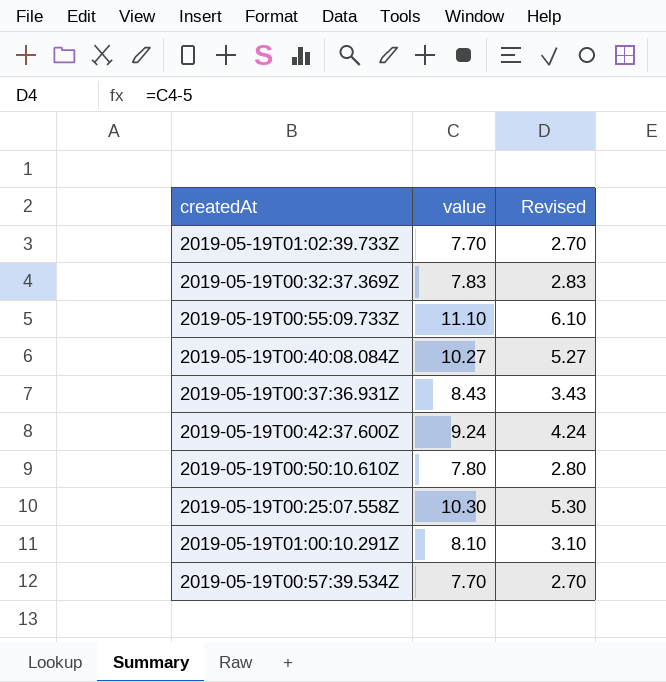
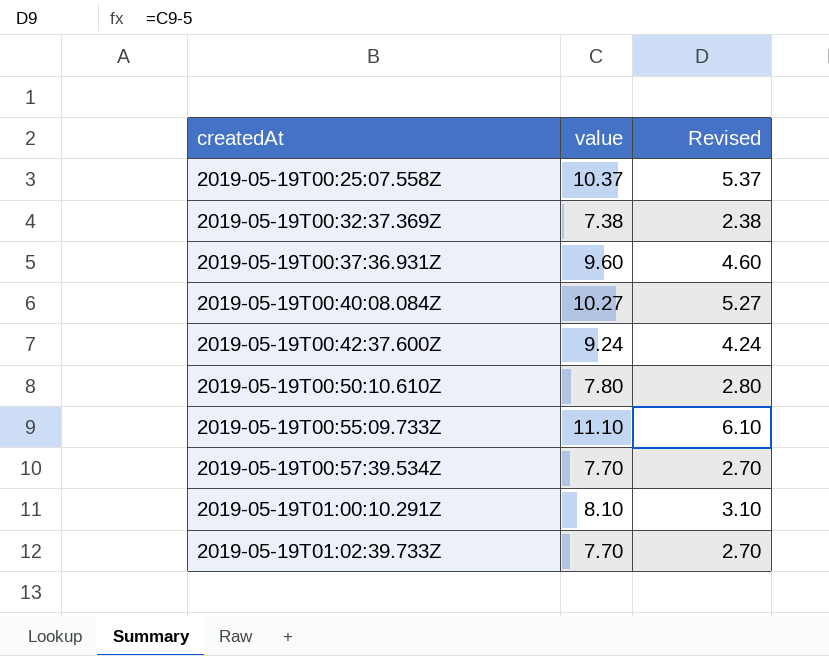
row order: none -> createdAt ascending
2019-05-19T00:25:07.558Z | value: 10.30 -> 10.37
2019-05-19T00:25:07.558Z | Revised: 5.30 -> 5.37
2019-05-19T00:32:37.369Z | value: 7.83 -> 7.38
2019-05-19T00:32:37.369Z | Revised: 2.83 -> 2.38
2019-05-19T00:37:36.931Z | value: 8.43 -> 9.60
2019-05-19T00:37:36.931Z | Revised: 3.43 -> 4.60

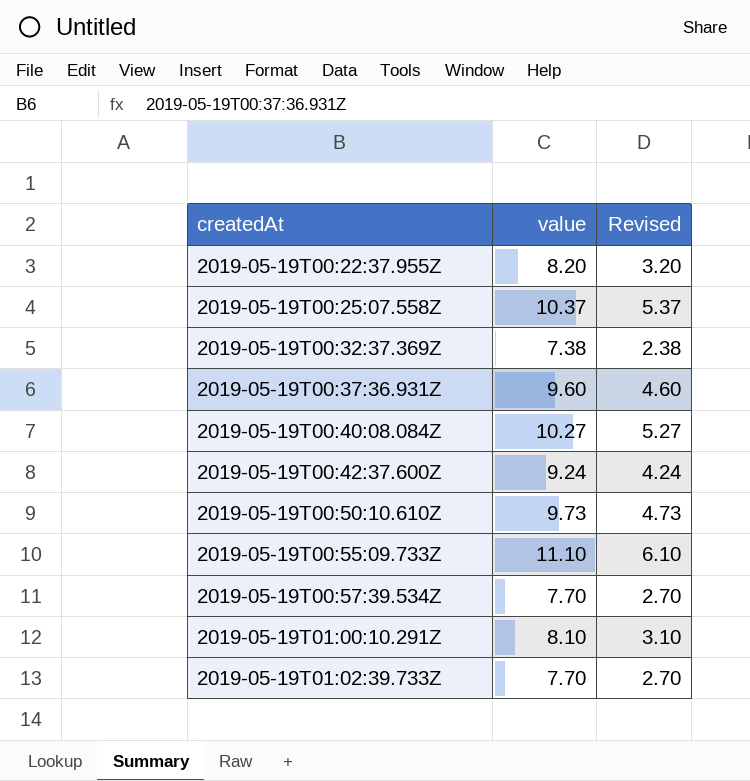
row 2019-05-19T00:22:37.955Z: none -> 8.20 | 3.20
2019-05-19T00:50:10.610Z | value: 7.80 -> 9.73
2019-05-19T00:50:10.610Z | Revised: 2.80 -> 4.73

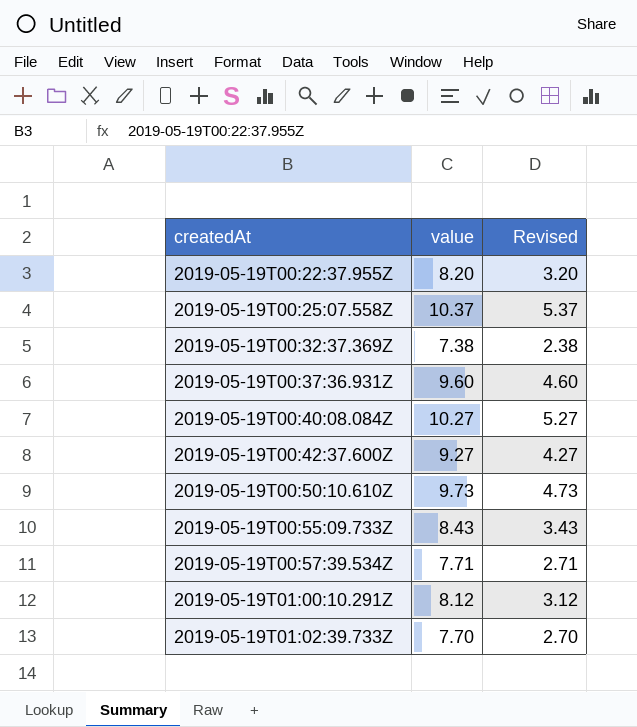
2019-05-19T00:42:37.600Z | value: 9.24 -> 9.27
2019-05-19T00:42:37.600Z | Revised: 4.24 -> 4.27
2019-05-19T00:55:09.733Z | value: 11.10 -> 8.43
2019-05-19T00:55:09.733Z | Revised: 6.10 -> 3.43
2019-05-19T00:57:39.534Z | value: 7.70 -> 7.71
2019-05-19T00:57:39.534Z | Revised: 2.70 -> 2.71
2019-05-19T01:00:10.291Z | value: 8.10 -> 8.12
2019-05-19T01:00:10.291Z | Revised: 3.10 -> 3.12

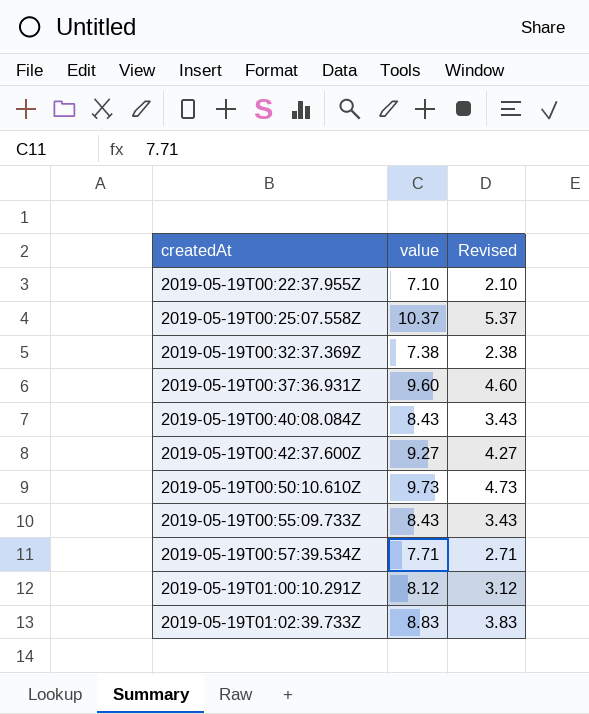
2019-05-19T00:22:37.955Z | value: 8.20 -> 7.10
2019-05-19T00:22:37.955Z | Revised: 3.20 -> 2.10
2019-05-19T00:40:08.084Z | value: 10.27 -> 8.43
2019-05-19T00:40:08.084Z | Revised: 5.27 -> 3.43
2019-05-19T01:02:39.733Z | value: 7.70 -> 8.83
2019-05-19T01:02:39.733Z | Revised: 2.70 -> 3.83

